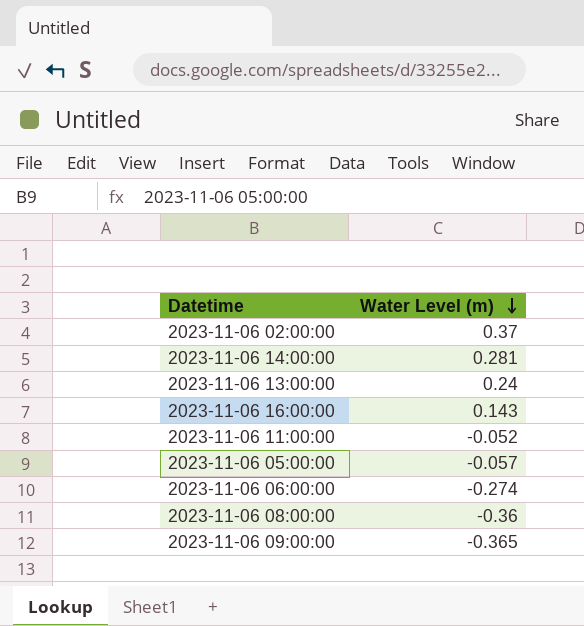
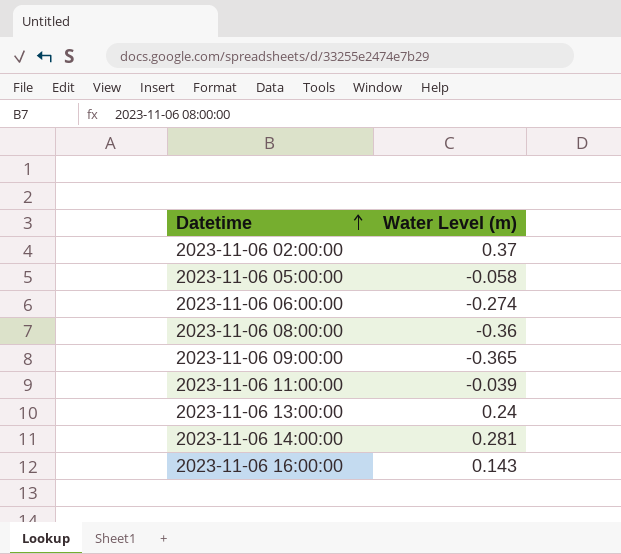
row order: Water Level (m) descending -> Datetime ascending
2023-11-06 05:00:00 | Water Level (m): -0.057 -> -0.058
2023-11-06 11:00:00 | Water Level (m): -0.052 -> -0.039

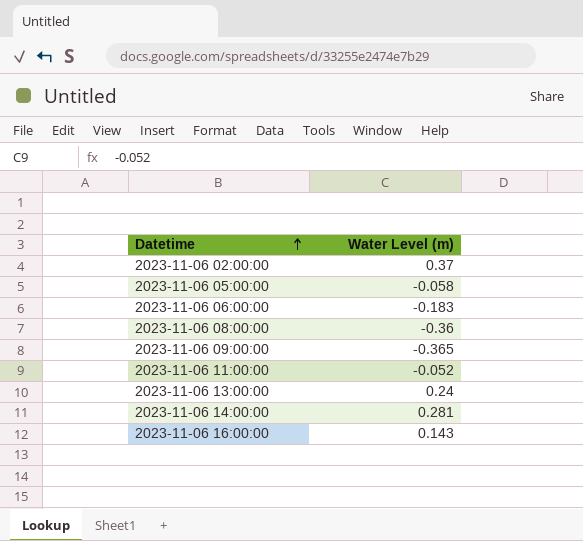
2023-11-06 06:00:00 | Water Level (m): -0.274 -> -0.183
2023-11-06 11:00:00 | Water Level (m): -0.039 -> -0.052

